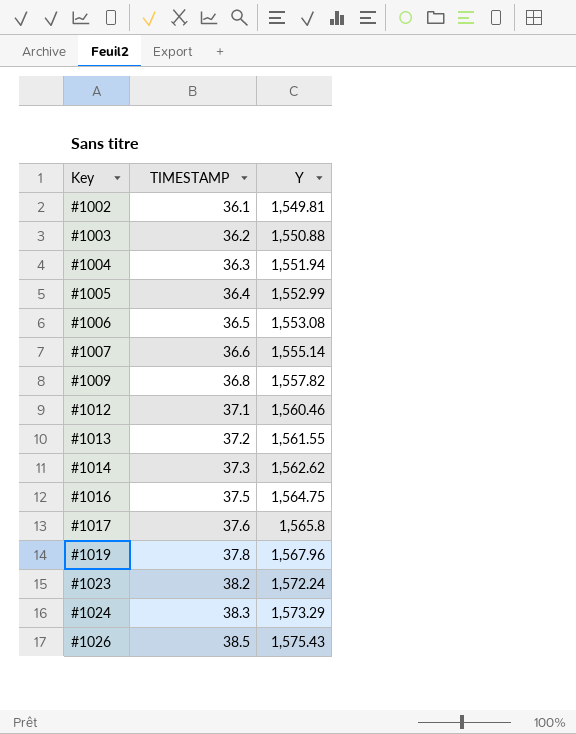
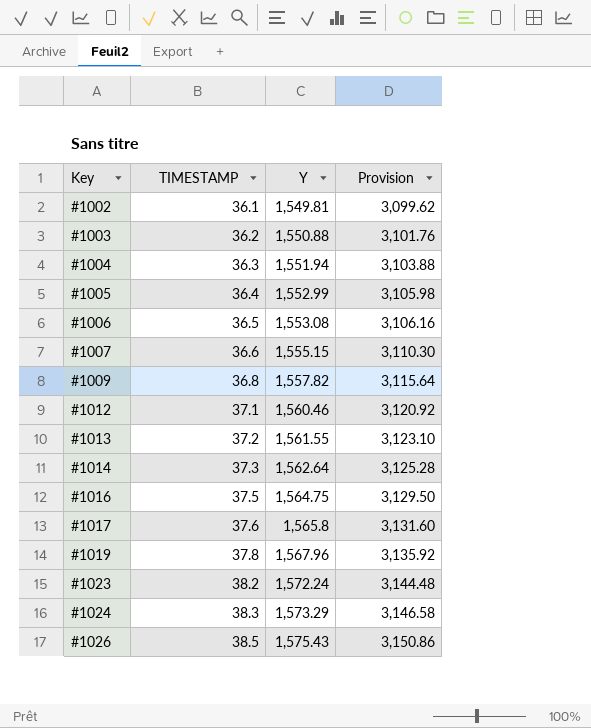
column Provision | formula: none -> [Y] * 2
#1007 | Y: 1,555.14 -> 1,555.15
#1014 | Y: 1,562.62 -> 1,562.64

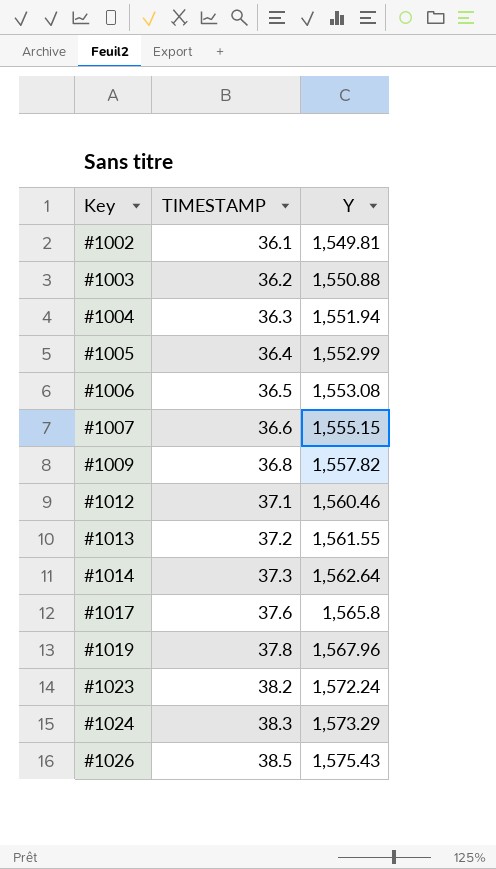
column Provision | formula: [Y] * 2 -> none
row #1016: 37.5 | 1,564.75 | 3,129.50 -> none

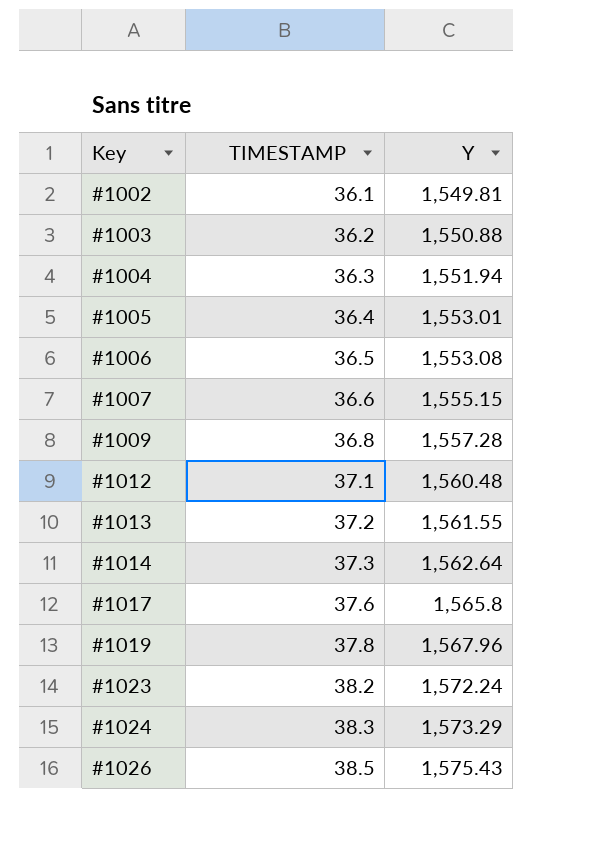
#1005 | Y: 1,552.99 -> 1,553.01
#1009 | Y: 1,557.82 -> 1,557.28
#1012 | Y: 1,560.46 -> 1,560.48

